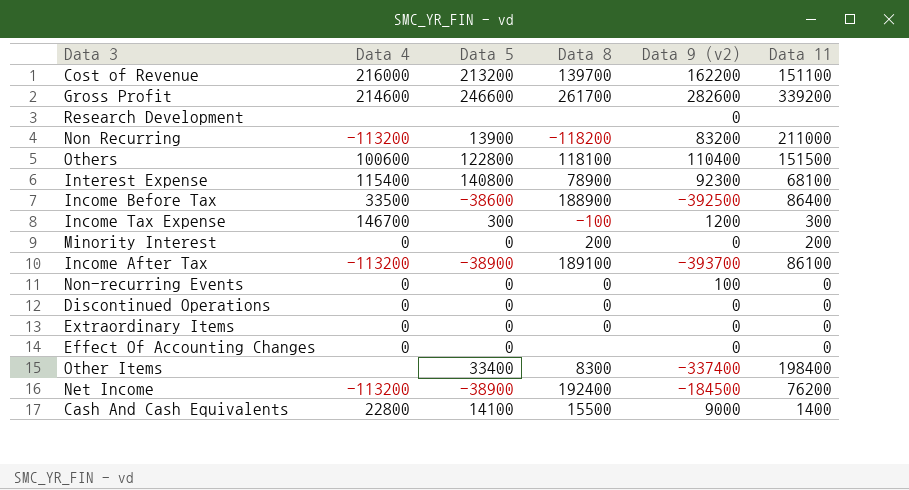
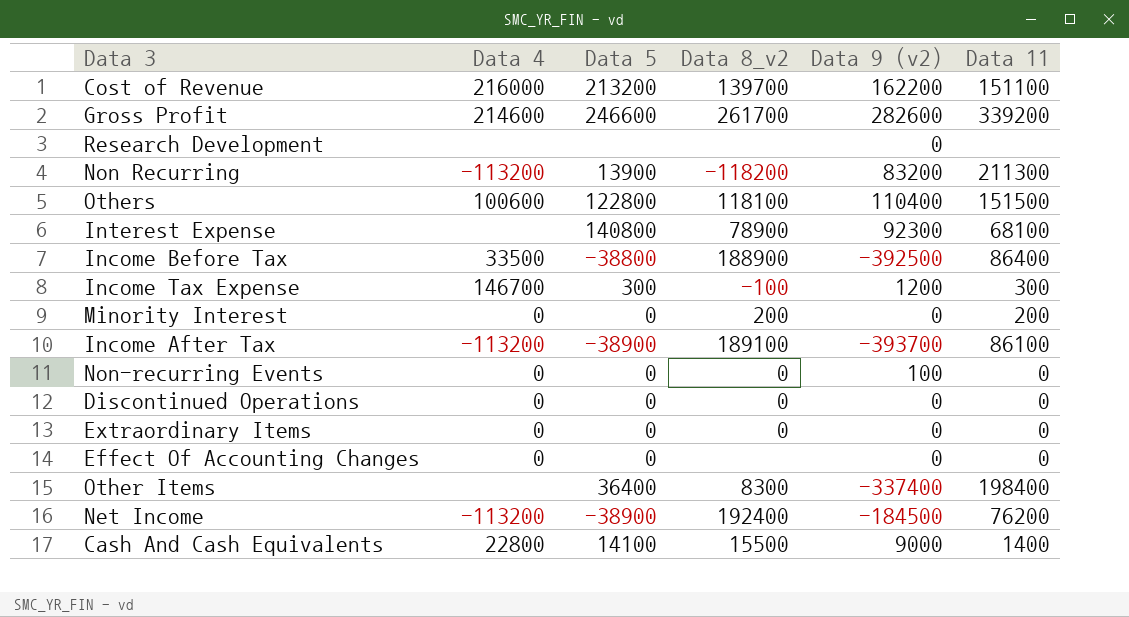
column name: Data 8 -> Data 8_v2
Non Recurring | Data 11: 211000 -> 211300
Interest Expense | Data 4: 115400 -> none
Income Before Tax | Data 5: -38600 -> -38800
Other Items | Data 5: 33400 -> 36400

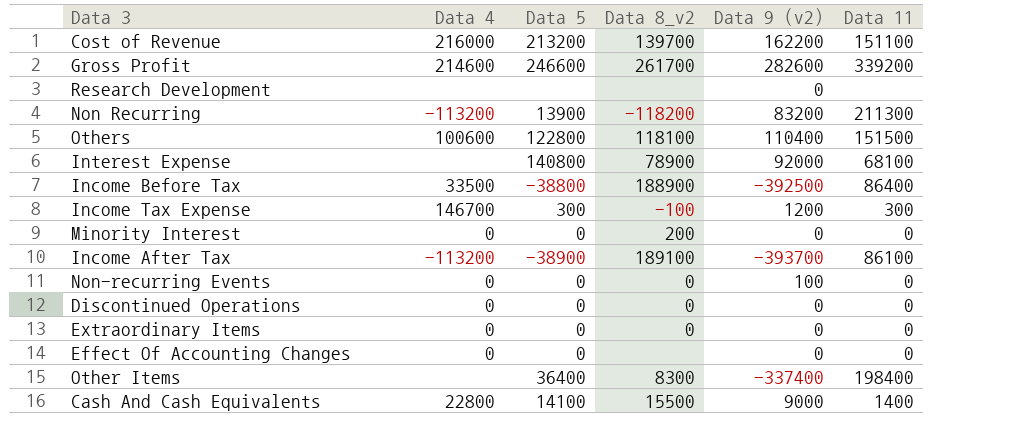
row Net Income: -113200 | -38900 | 192400 | -184500 | 76200 -> none
Interest Expense | Data 9 (v2): 92300 -> 92000
Minority Interest | Data 11: 200 -> 0

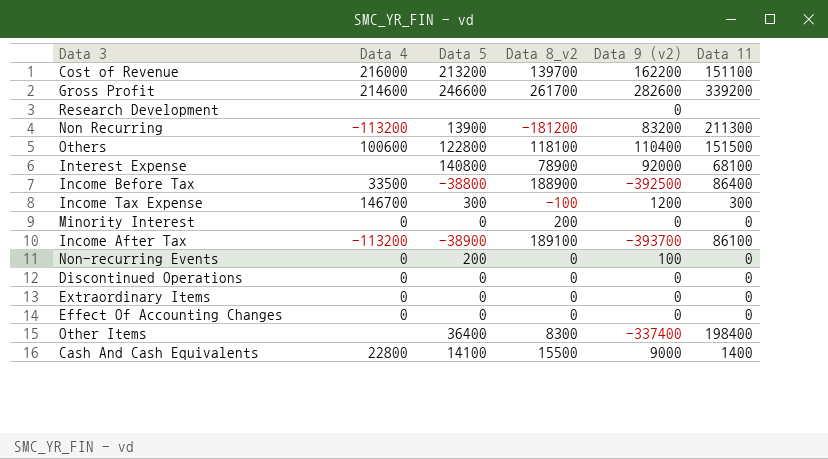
Non Recurring | Data 8_v2: -118200 -> -181200
Non-recurring Events | Data 5: 0 -> 200
Effect Of Accounting Changes | Data 8_v2: none -> 0

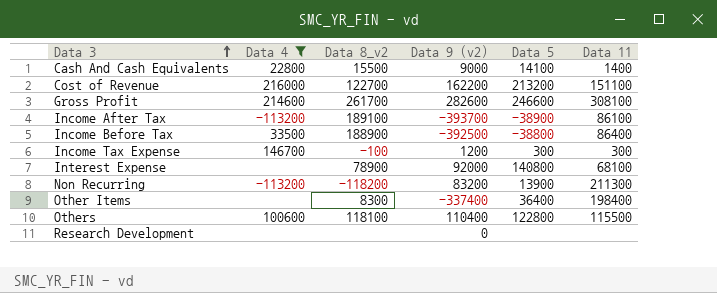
filter: none -> Data 4 != 0
row order: none -> Data 3 ascending
column Data 5 | position: 3 -> 5
Cost of Revenue | Data 8_v2: 139700 -> 122700
Gross Profit | Data 11: 339200 -> 308100
Non Recurring | Data 8_v2: -181200 -> -118200
Others | Data 11: 151500 -> 115500

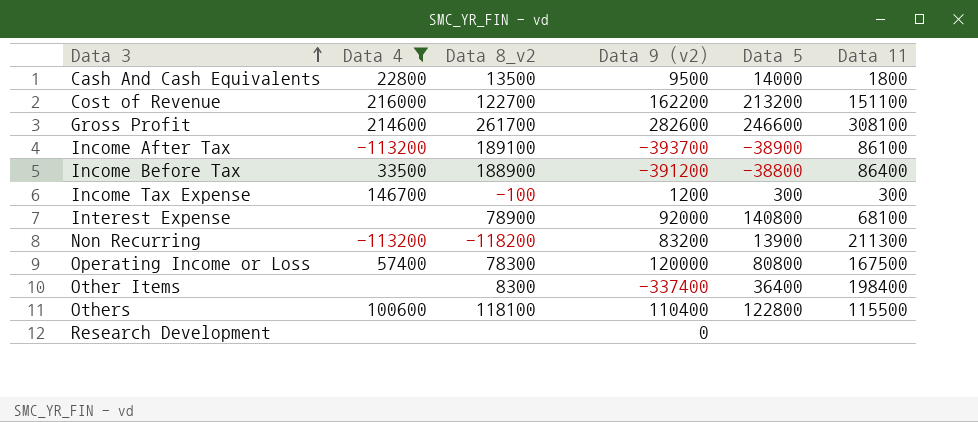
Cash And Cash Equivalents | Data 8_v2: 15500 -> 13500
Cash And Cash Equivalents | Data 9 (v2): 9000 -> 9500
Cash And Cash Equivalents | Data 5: 14100 -> 14000
Cash And Cash Equivalents | Data 11: 1400 -> 1800
Income Before Tax | Data 9 (v2): -392500 -> -391200
row Operating Income or Loss: none -> 57400 | 78300 | 120000 | 80800 | 167500

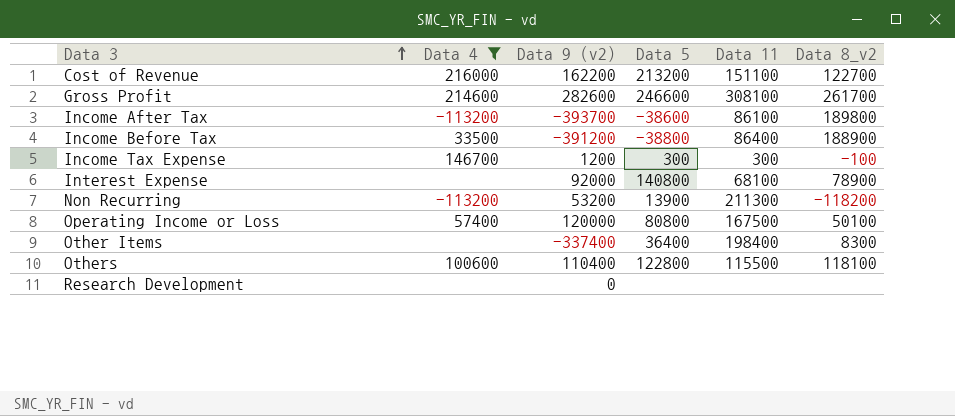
column Data 8_v2 | position: 3 -> 6
row Cash And Cash Equivalents: 22800 | 13500 | 9500 | 14000 | 1800 -> none
Income After Tax | Data 5: -38900 -> -38600
Income After Tax | Data 8_v2: 189100 -> 189800
Non Recurring | Data 9 (v2): 83200 -> 53200
Operating Income or Loss | Data 8_v2: 78300 -> 50100

